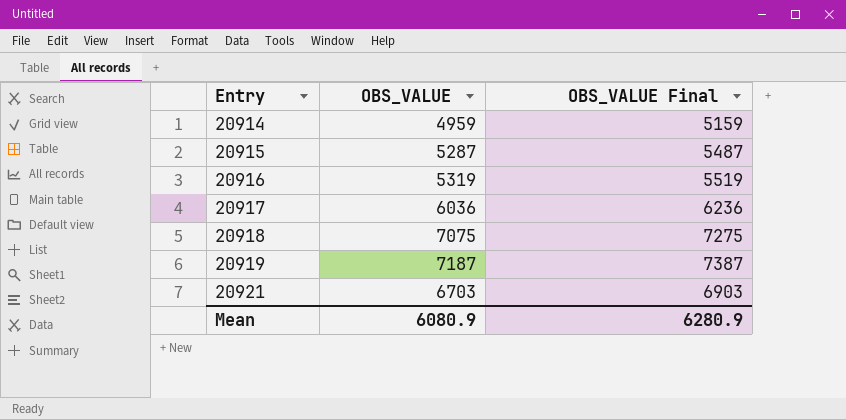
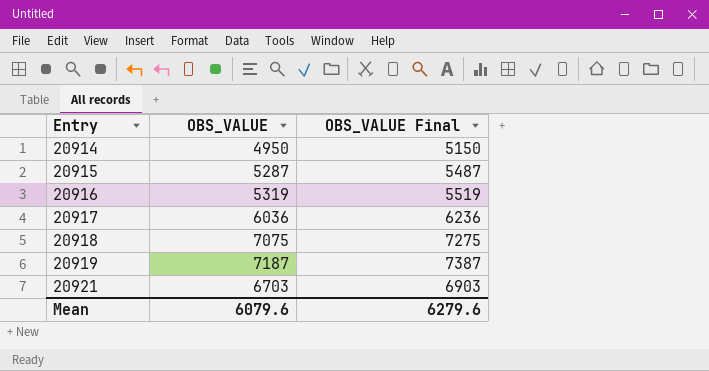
20914 | OBS_VALUE: 4959 -> 4950
20914 | OBS_VALUE Final: 5159 -> 5150
Mean | OBS_VALUE: 6080.9 -> 6079.6
Mean | OBS_VALUE Final: 6280.9 -> 6279.6

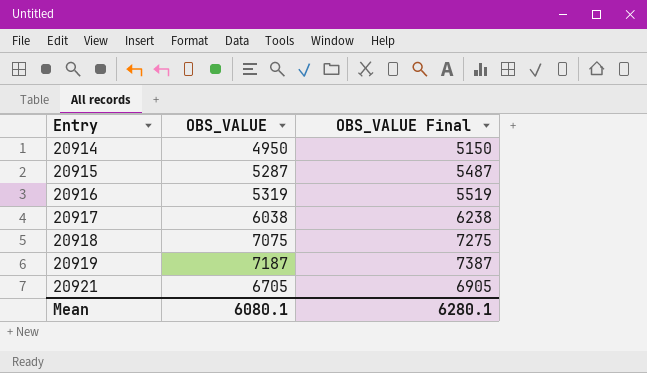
20917 | OBS_VALUE: 6036 -> 6038
20917 | OBS_VALUE Final: 6236 -> 6238
20921 | OBS_VALUE: 6703 -> 6705
20921 | OBS_VALUE Final: 6903 -> 6905
Mean | OBS_VALUE: 6079.6 -> 6080.1
Mean | OBS_VALUE Final: 6279.6 -> 6280.1

